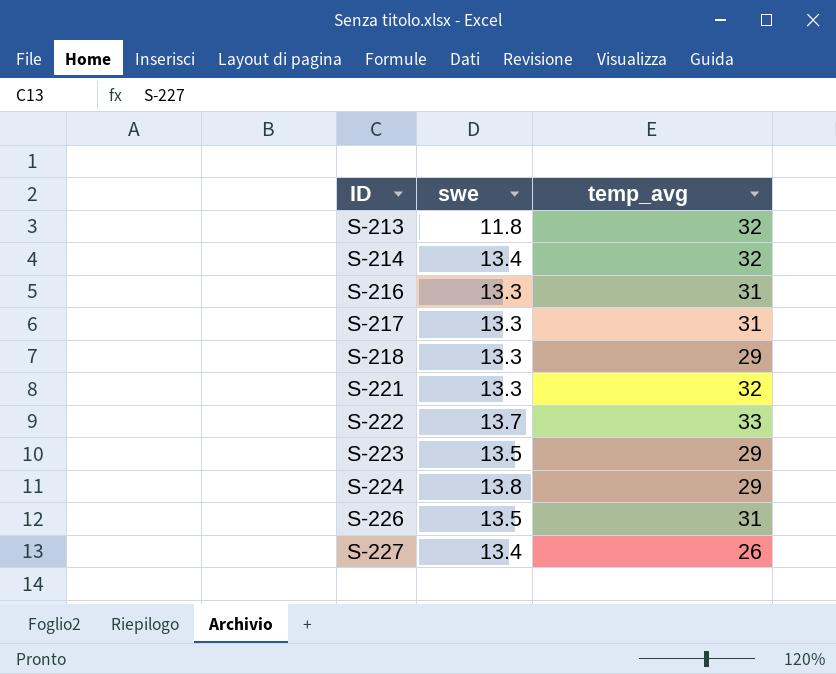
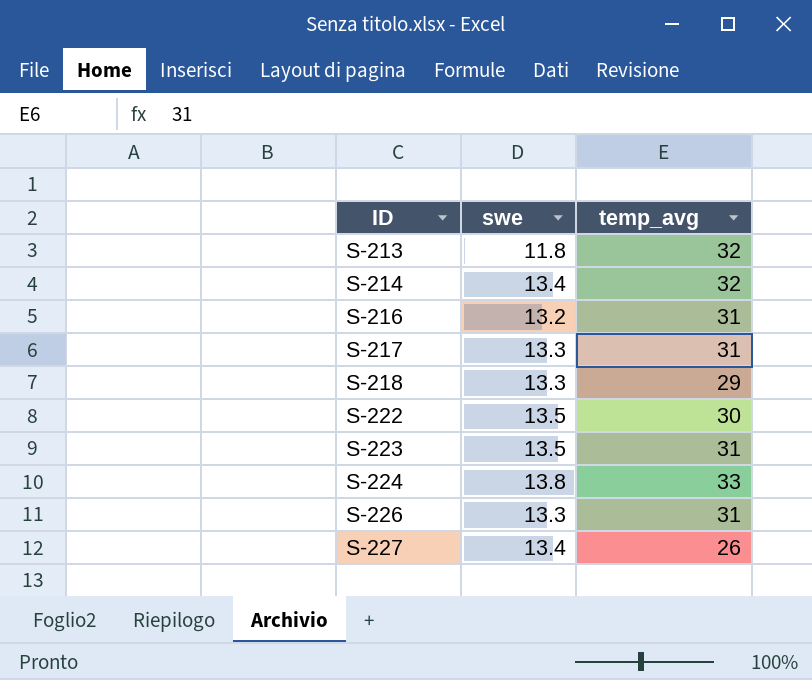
row S-221: 13.3 | 32 -> none
S-216 | swe: 13.3 -> 13.2
S-222 | swe: 13.7 -> 13.5
S-222 | temp_avg: 33 -> 30
S-223 | temp_avg: 29 -> 31
S-224 | temp_avg: 29 -> 33
S-226 | swe: 13.5 -> 13.3

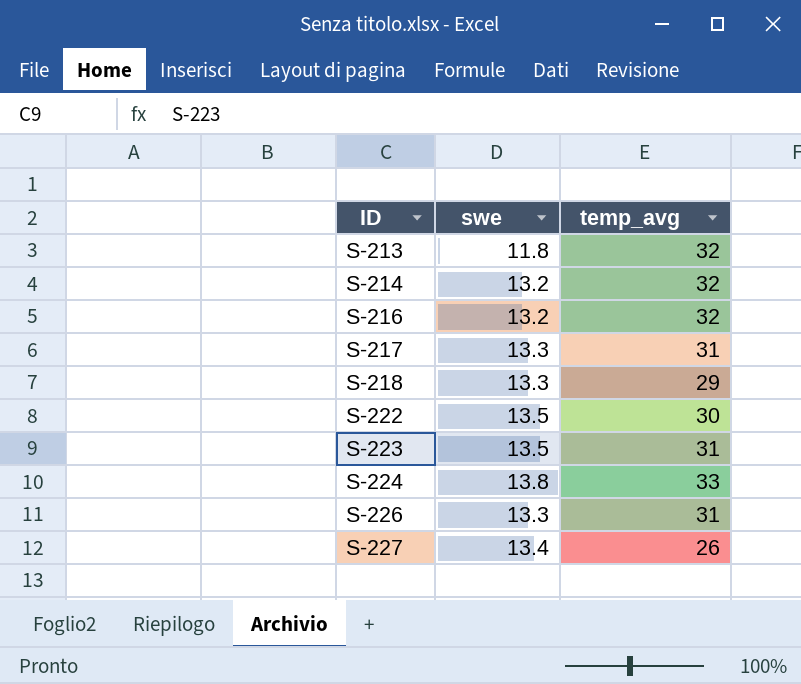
S-214 | swe: 13.4 -> 13.2
S-216 | temp_avg: 31 -> 32

